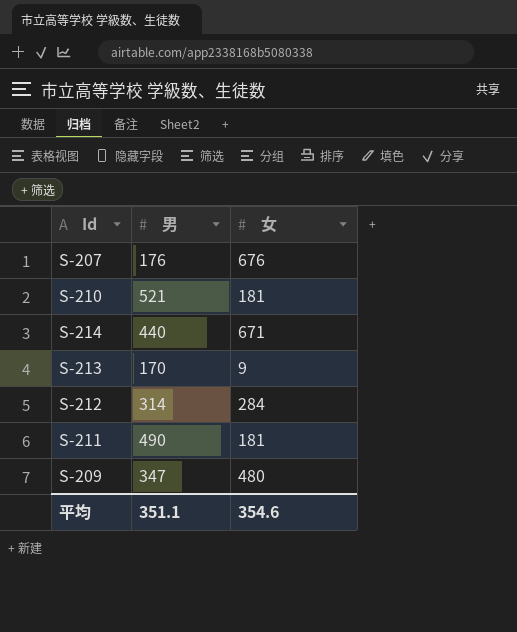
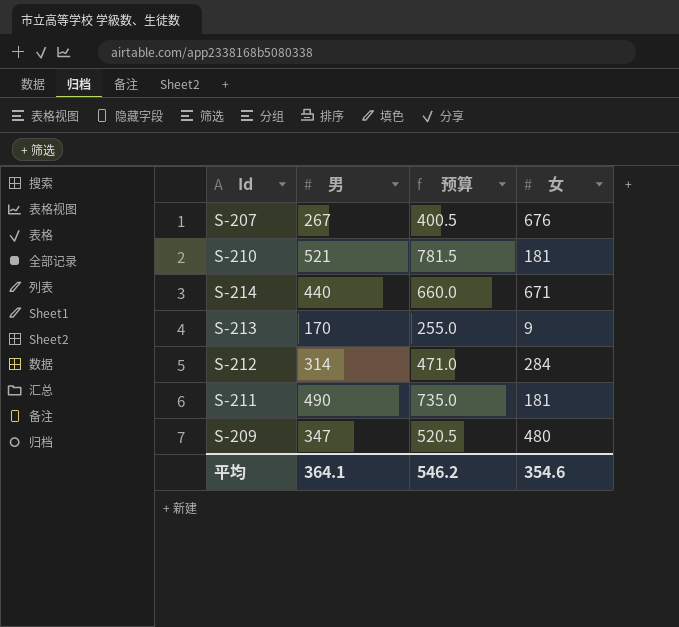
column 预算 | formula: none -> [男] * 1.5
S-207 | 男: 176 -> 267
平均 | 男: 351.1 -> 364.1

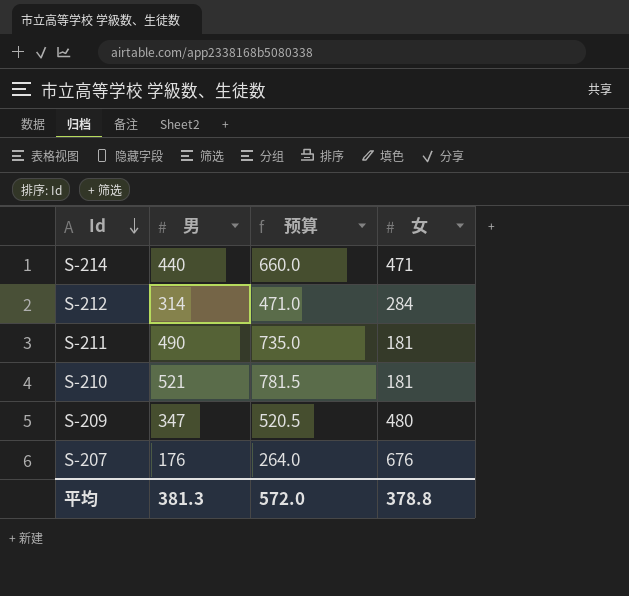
row order: none -> Id descending
row S-213: 170 | 255.0 | 9 -> none
S-214 | 女: 671 -> 471
S-207 | 男: 267 -> 176
S-207 | 预算: 400.5 -> 264.0
平均 | 男: 364.1 -> 381.3
平均 | 预算: 546.2 -> 572.0
平均 | 女: 354.6 -> 378.8

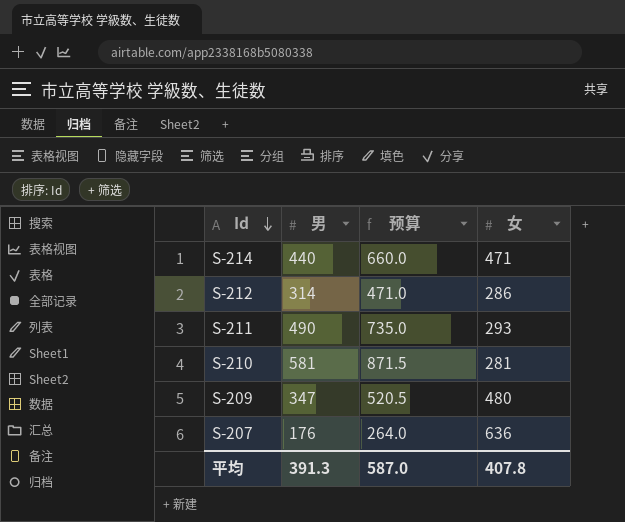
S-212 | 女: 284 -> 286
S-211 | 女: 181 -> 293
S-210 | 男: 521 -> 581
S-210 | 预算: 781.5 -> 871.5
S-210 | 女: 181 -> 281
S-207 | 女: 676 -> 636
平均 | 男: 381.3 -> 391.3
平均 | 预算: 572.0 -> 587.0
平均 | 女: 378.8 -> 407.8

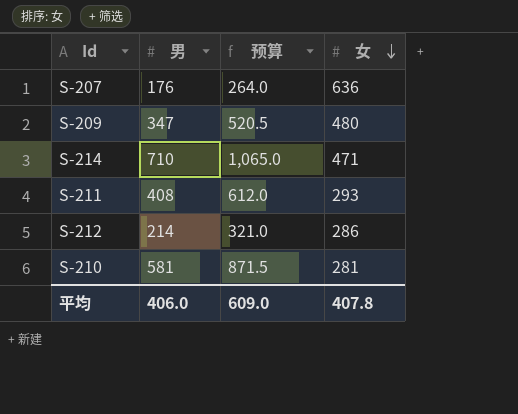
row order: Id descending -> 女 descending
S-214 | 男: 440 -> 710
S-214 | 预算: 660.0 -> 1,065.0
S-211 | 男: 490 -> 408
S-211 | 预算: 735.0 -> 612.0
S-212 | 男: 314 -> 214
S-212 | 预算: 471.0 -> 321.0
平均 | 男: 391.3 -> 406.0
平均 | 预算: 587.0 -> 609.0

